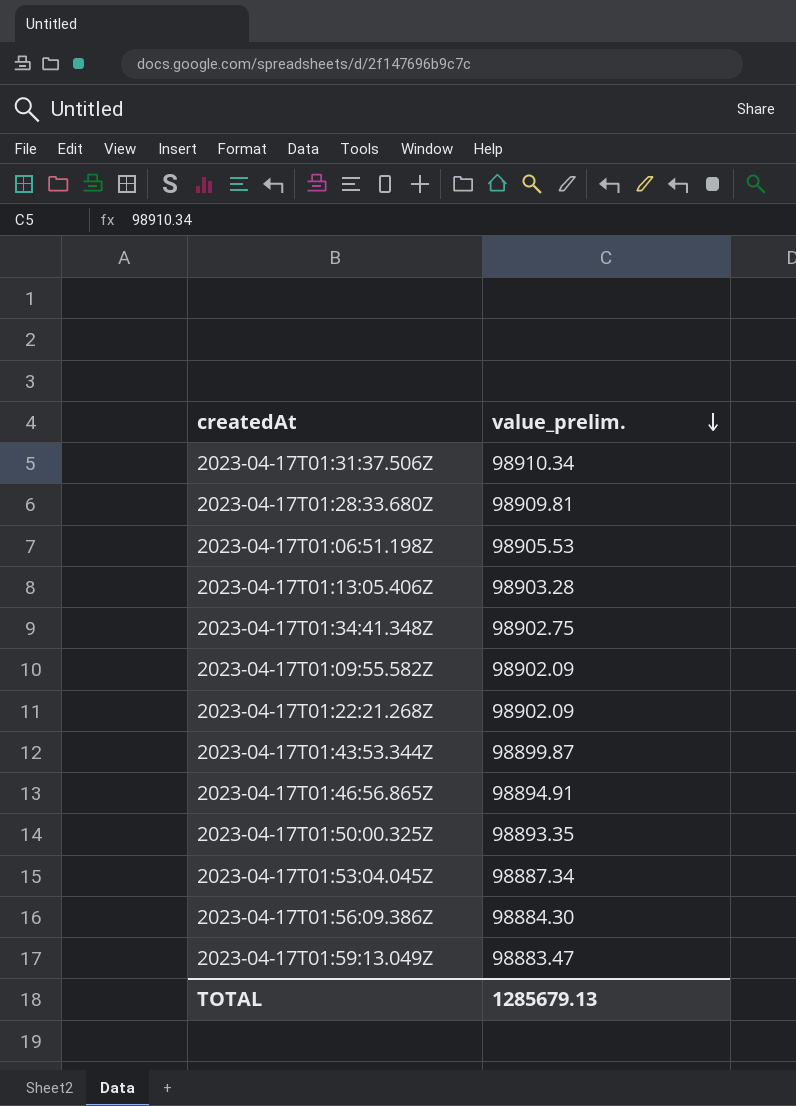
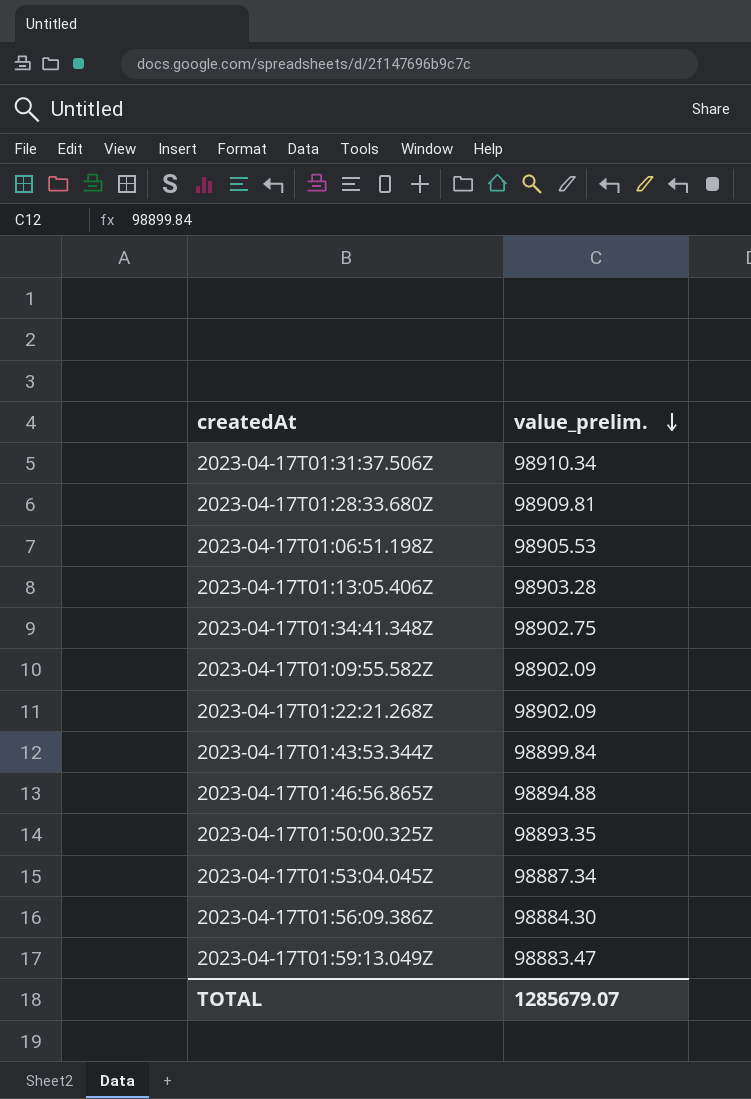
2023-04-17T01:43:53.344Z | value_prelim.: 98899.87 -> 98899.84
2023-04-17T01:46:56.865Z | value_prelim.: 98894.91 -> 98894.88
TOTAL | value_prelim.: 1285679.13 -> 1285679.07

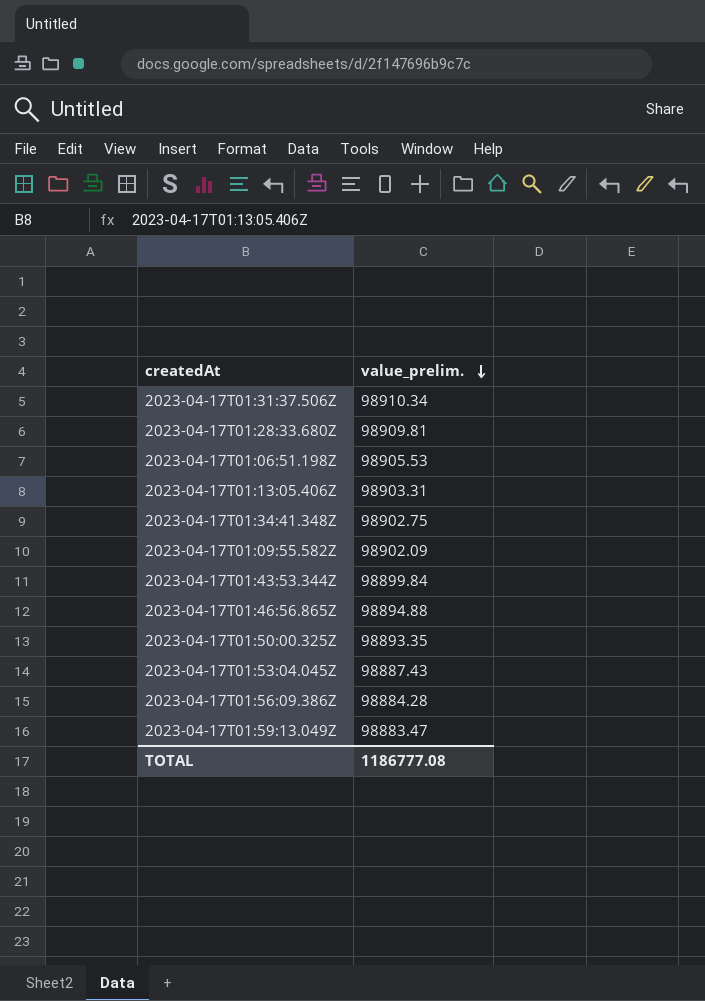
row 2023-04-17T01:22:21.268Z: 98902.09 -> none
2023-04-17T01:13:05.406Z | value_prelim.: 98903.28 -> 98903.31
2023-04-17T01:53:04.045Z | value_prelim.: 98887.34 -> 98887.43
2023-04-17T01:56:09.386Z | value_prelim.: 98884.30 -> 98884.28
TOTAL | value_prelim.: 1285679.07 -> 1186777.08

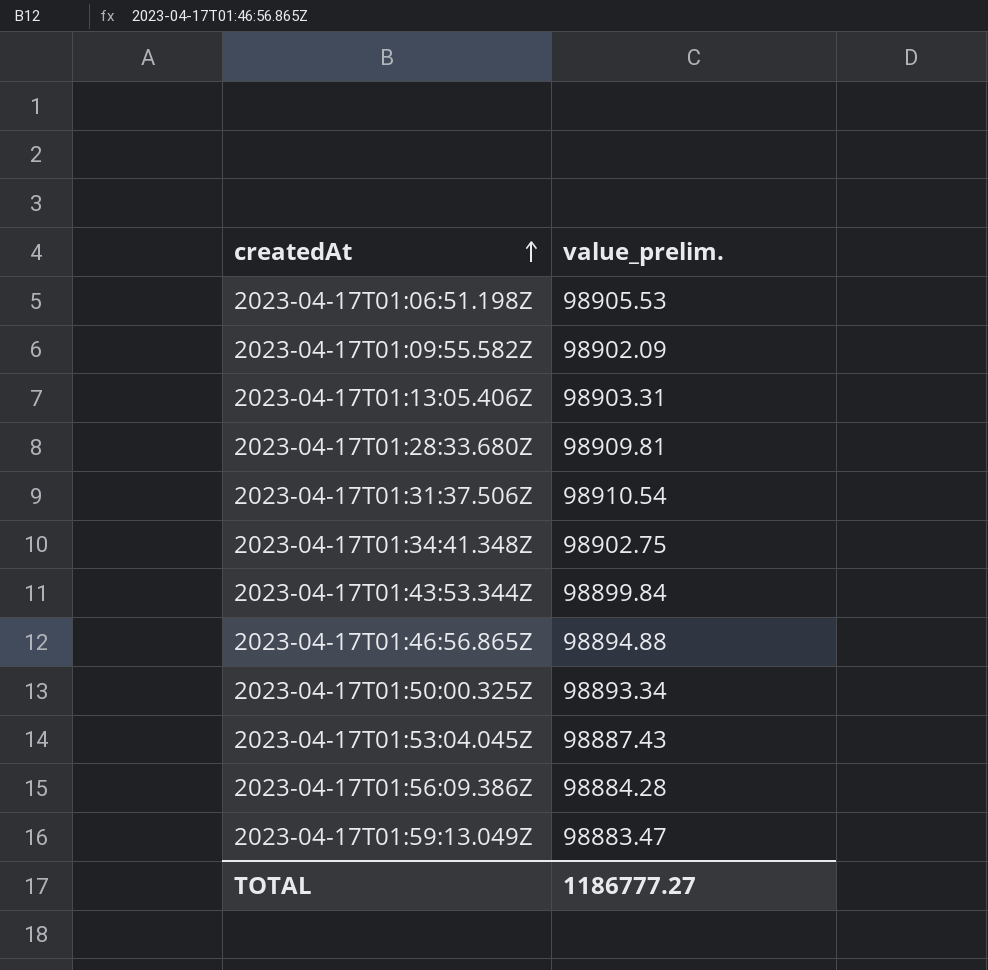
row order: value_prelim. descending -> createdAt ascending
2023-04-17T01:31:37.506Z | value_prelim.: 98910.34 -> 98910.54
2023-04-17T01:50:00.325Z | value_prelim.: 98893.35 -> 98893.34
TOTAL | value_prelim.: 1186777.08 -> 1186777.27

